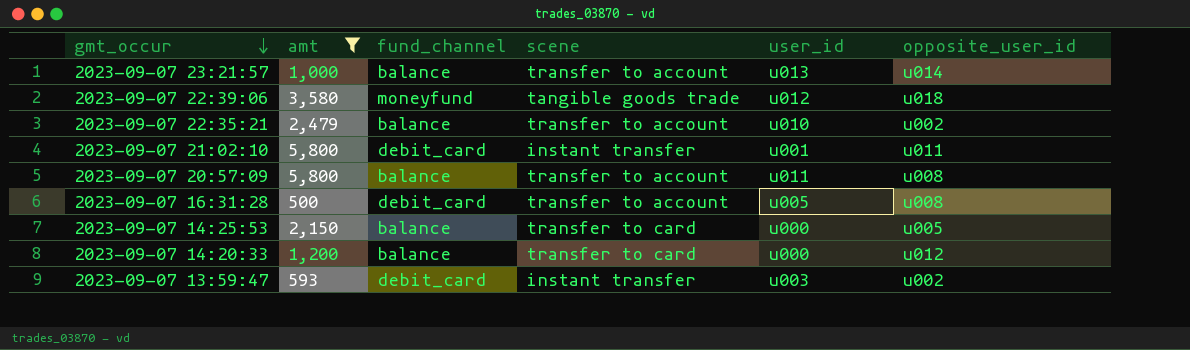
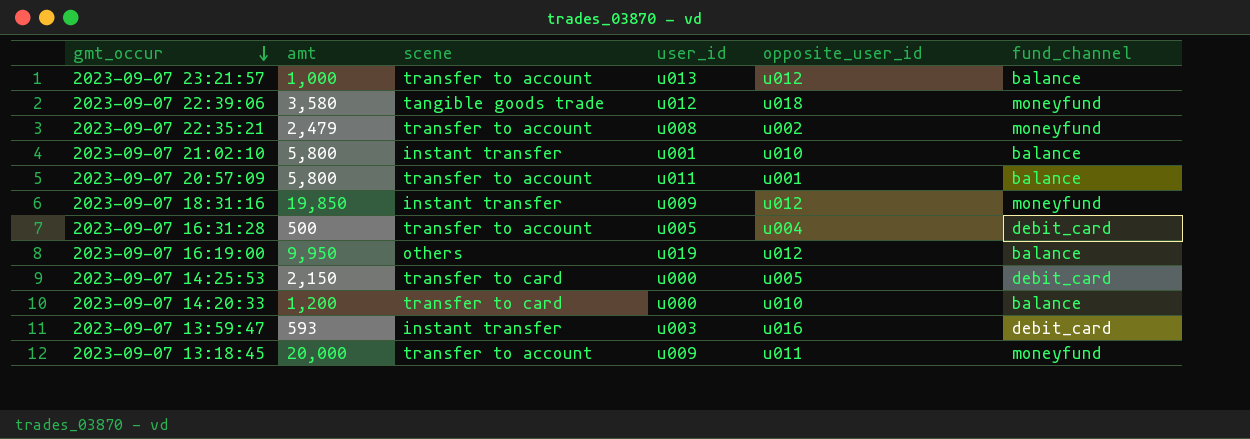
filter: amt <= 5,800 -> none
column fund_channel | position: 3 -> 6
2023-09-07 23:21:57 | opposite_user_id: u014 -> u012
2023-09-07 22:35:21 | user_id: u010 -> u008
2023-09-07 22:35:21 | fund_channel: balance -> moneyfund
2023-09-07 21:02:10 | opposite_user_id: u011 -> u010
2023-09-07 21:02:10 | fund_channel: debit_card -> balance
2023-09-07 20:57:09 | opposite_user_id: u008 -> u001
2023-09-07 16:31:28 | opposite_user_id: u008 -> u004
2023-09-07 14:25:53 | fund_channel: balance -> debit_card
2023-09-07 14:20:33 | opposite_user_id: u012 -> u010
2023-09-07 13:59:47 | opposite_user_id: u002 -> u016

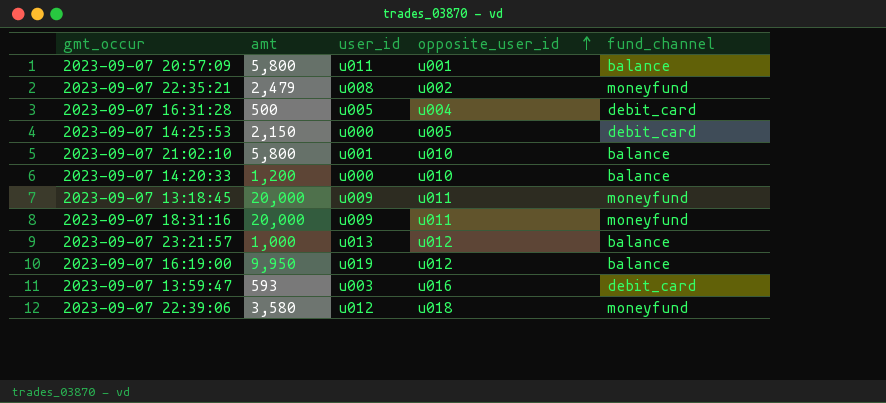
row order: gmt_occur descending -> opposite_user_id ascending
column scene | position: 3 -> none
2023-09-07 18:31:16 | amt: 19,850 -> 20,000
2023-09-07 18:31:16 | opposite_user_id: u012 -> u011

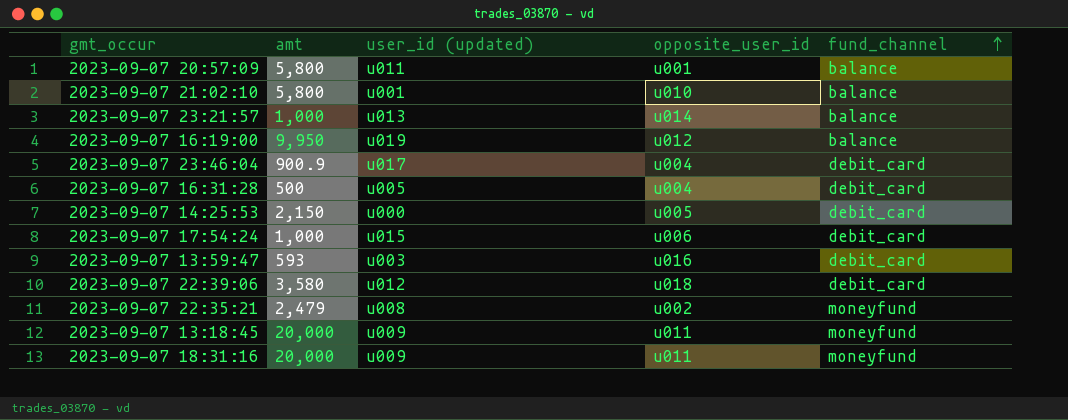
row order: opposite_user_id ascending -> fund_channel ascending
column name: user_id -> user_id (updated)
row 2023-09-07 14:20:33: 1,200 | u000 | u010 | balance -> none
2023-09-07 23:21:57 | opposite_user_id: u012 -> u014
row 2023-09-07 23:46:04: none -> 900.9 | u017 | u004 | debit_card
row 2023-09-07 17:54:24: none -> 1,000 | u015 | u006 | debit_card
2023-09-07 22:39:06 | fund_channel: moneyfund -> debit_card

